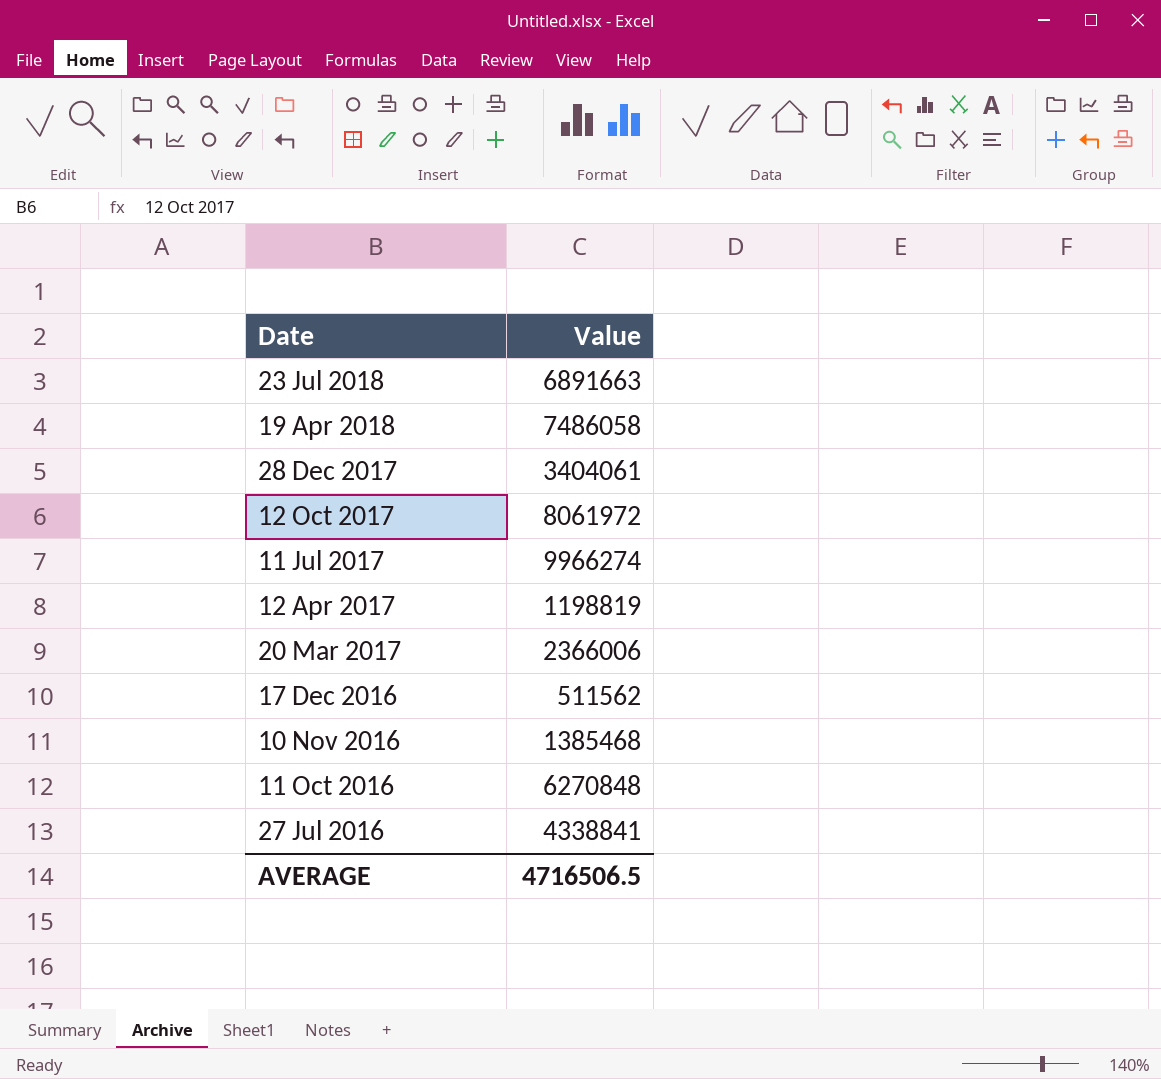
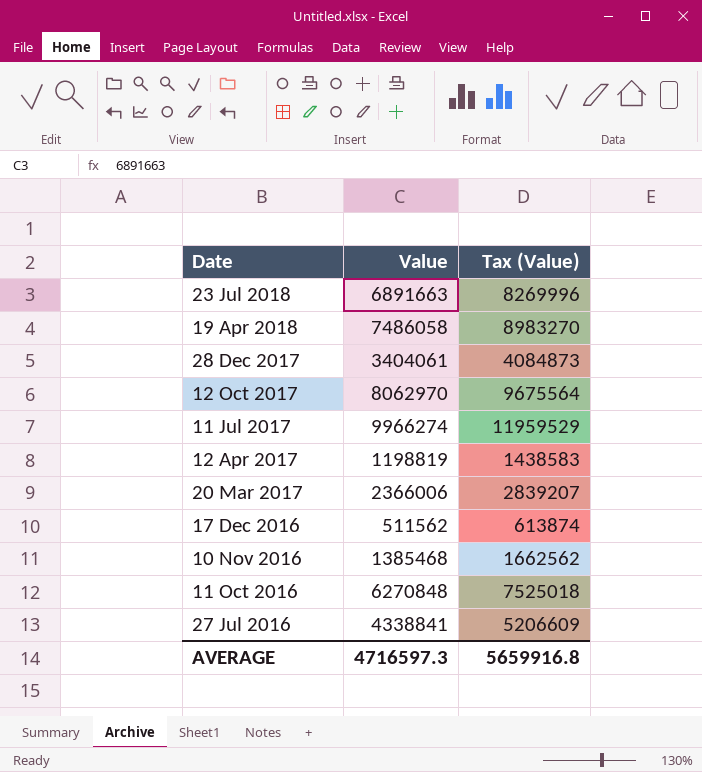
column Tax (Value) | formula: none -> [Value] * 1.2
12 Oct 2017 | Value: 8061972 -> 8062970
AVERAGE | Value: 4716506.5 -> 4716597.3

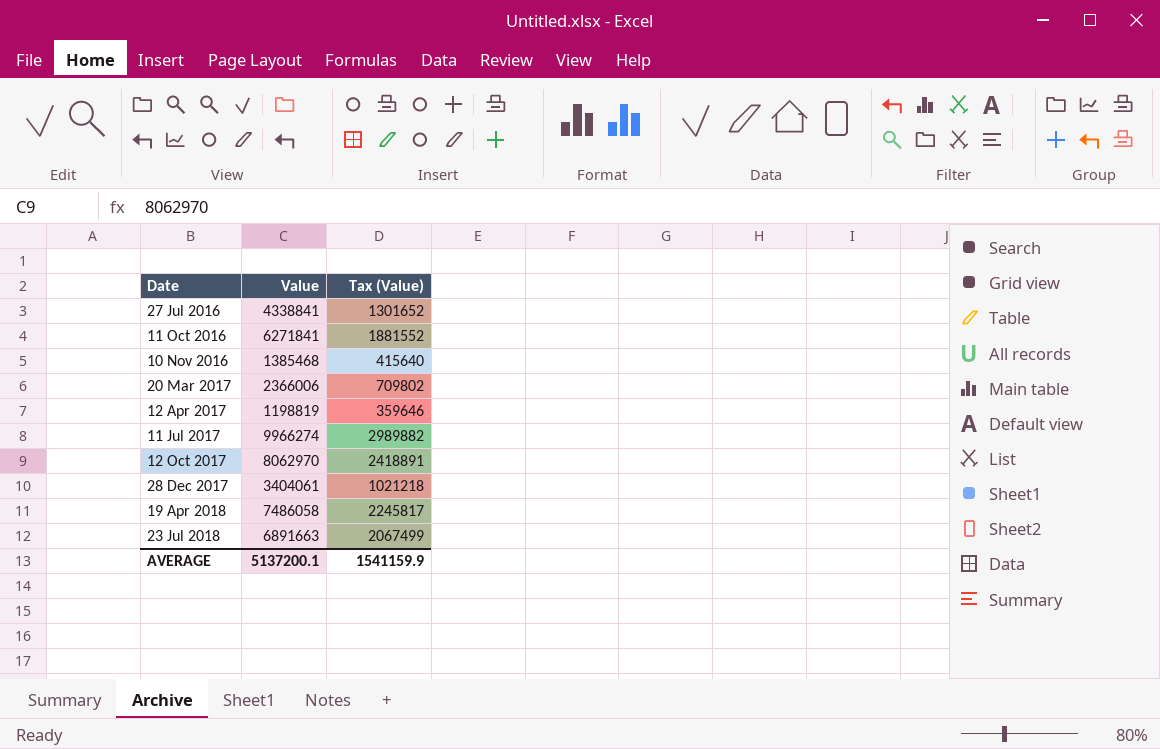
row order: Date descending -> Date ascending
column Tax (Value) | formula: [Value] * 1.2 -> [Value] * 0.3
row 17 Dec 2016: 511562 | 613874 -> none
11 Oct 2016 | Value: 6270848 -> 6271841
AVERAGE | Value: 4716597.3 -> 5137200.1
AVERAGE | Tax (Value): 5659916.8 -> 1541159.9

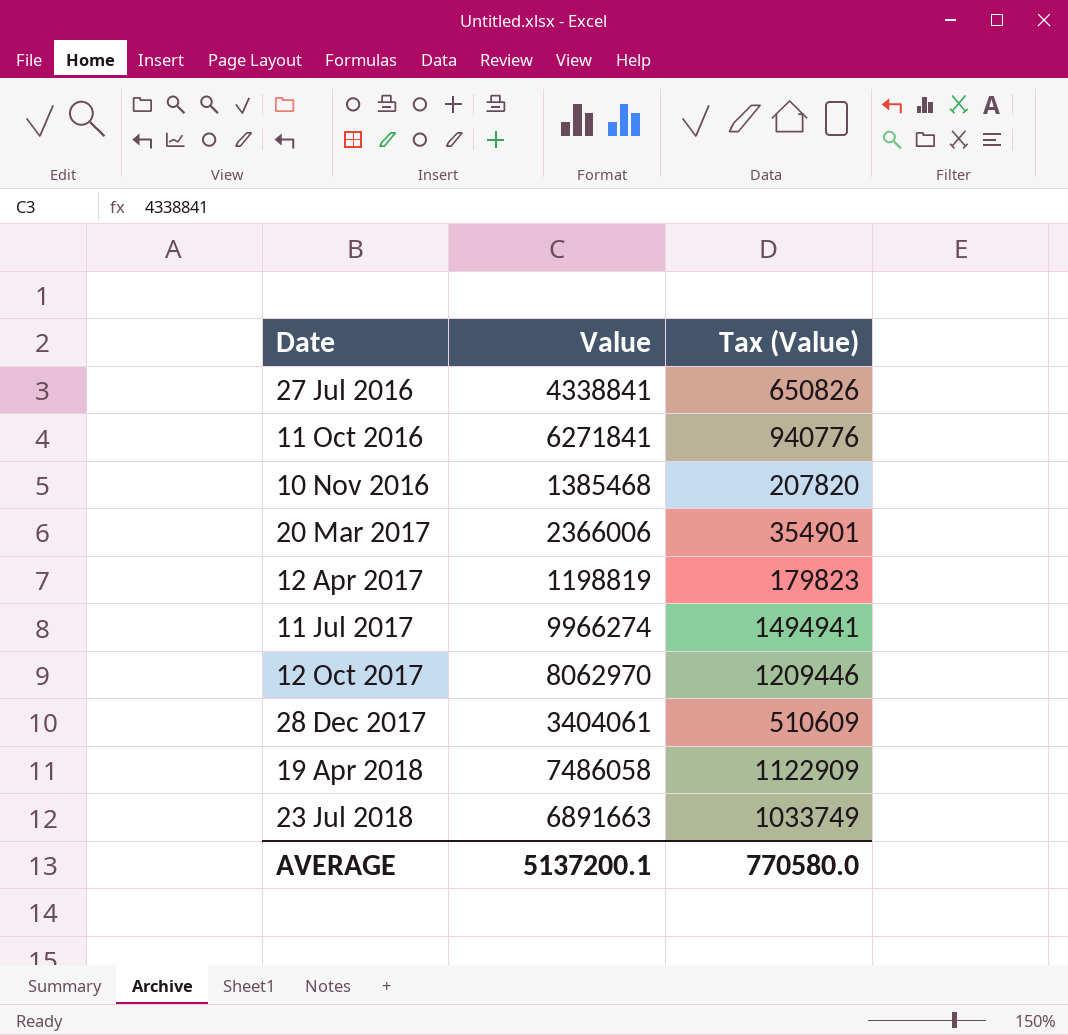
column Tax (Value) | formula: [Value] * 0.3 -> [Value] * 0.15
AVERAGE | Tax (Value): 1541159.9 -> 770580.0

